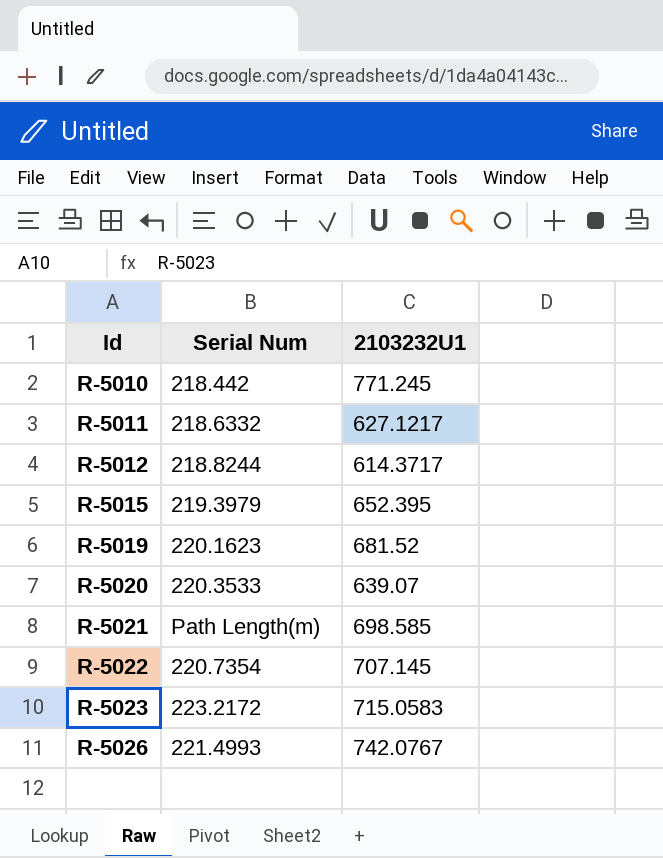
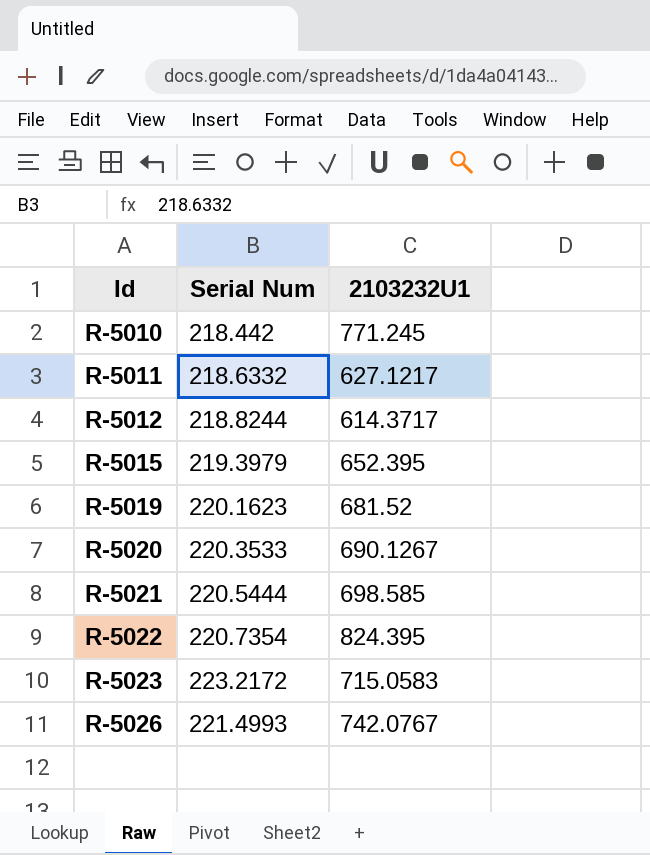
R-5020 | 2103232U1: 639.07 -> 690.1267
R-5021 | Serial Num: Path Length(m) -> 220.5444
R-5022 | 2103232U1: 707.145 -> 824.395

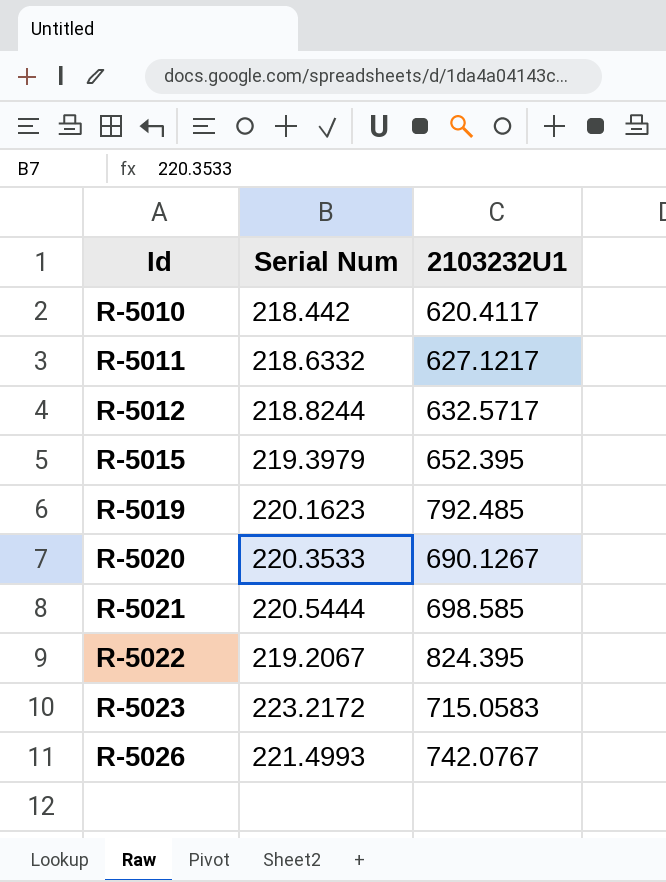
R-5010 | 2103232U1: 771.245 -> 620.4117
R-5012 | 2103232U1: 614.3717 -> 632.5717
R-5019 | 2103232U1: 681.52 -> 792.485
R-5022 | Serial Num: 220.7354 -> 219.2067

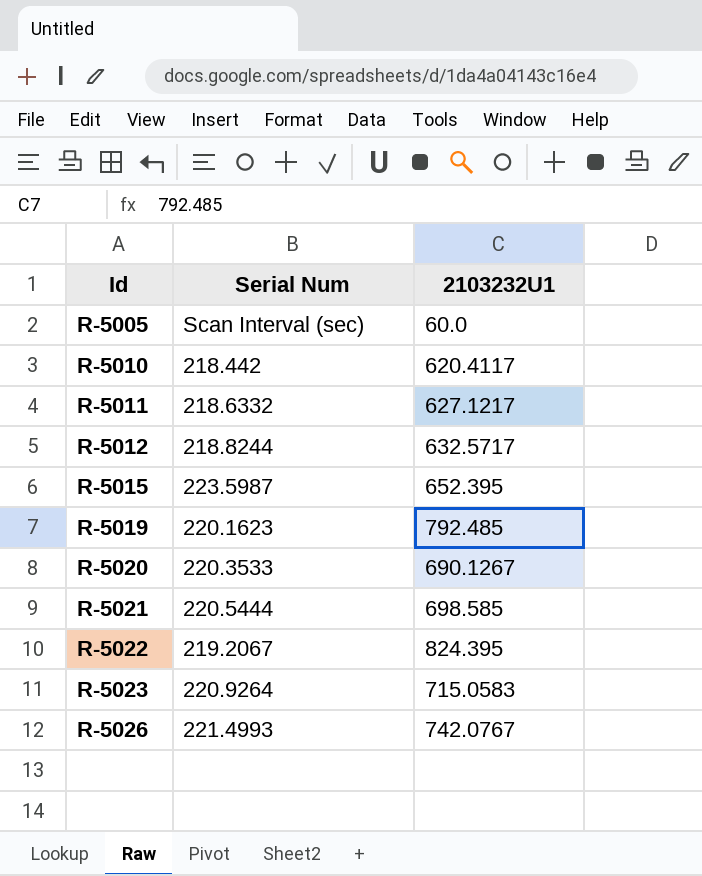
row R-5005: none -> Scan Interval (sec) | 60.0
R-5015 | Serial Num: 219.3979 -> 223.5987
R-5023 | Serial Num: 223.2172 -> 220.9264

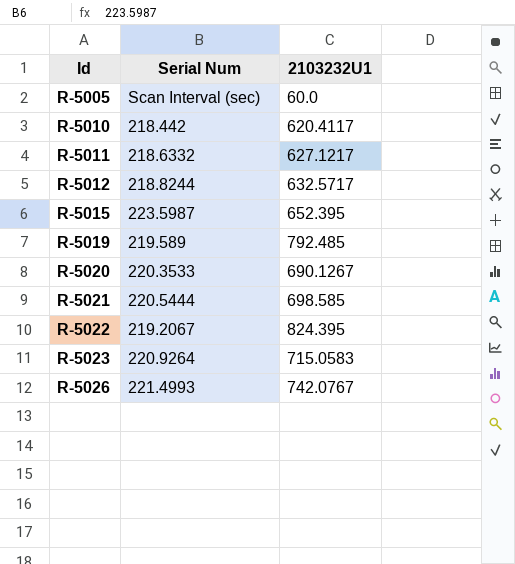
R-5019 | Serial Num: 220.1623 -> 219.589

